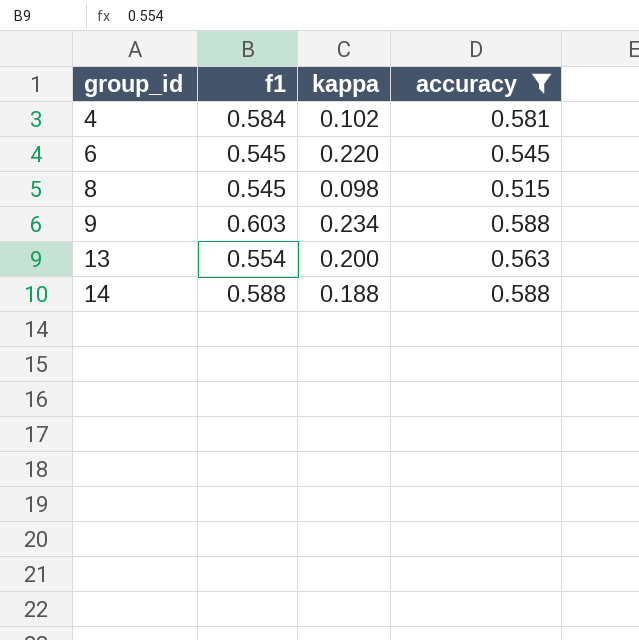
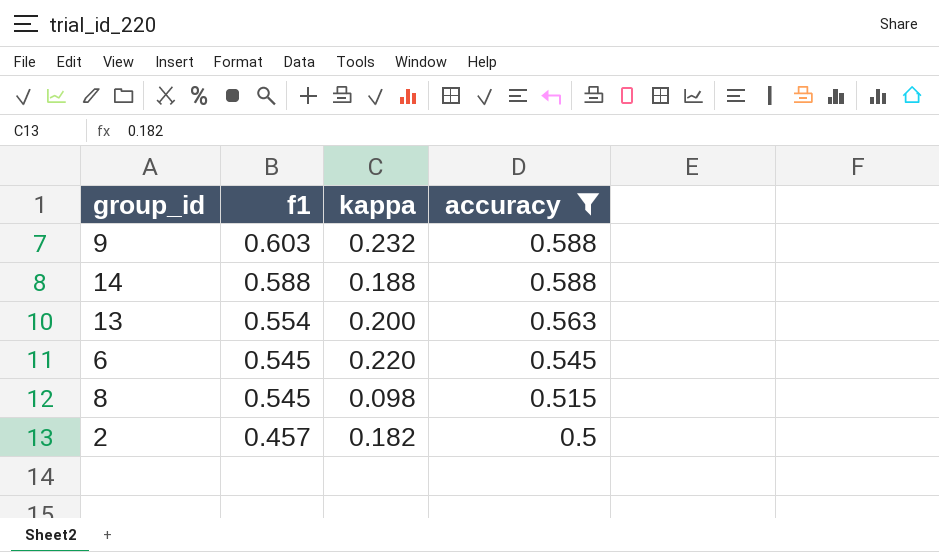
row order: group_id ascending -> f1 descending
row 4: 0.584 | 0.102 | 0.581 -> none
9 | kappa: 0.234 -> 0.232
row 2: none -> 0.457 | 0.182 | 0.5

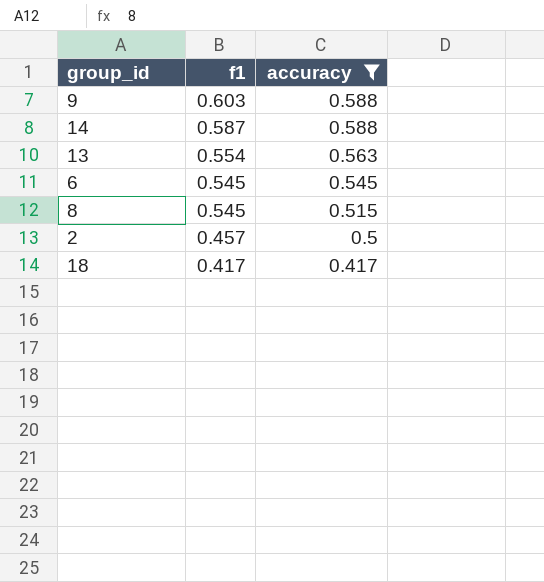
column kappa | position: 3 -> none
14 | f1: 0.588 -> 0.587
row 18: none -> 0.417 | 0.417

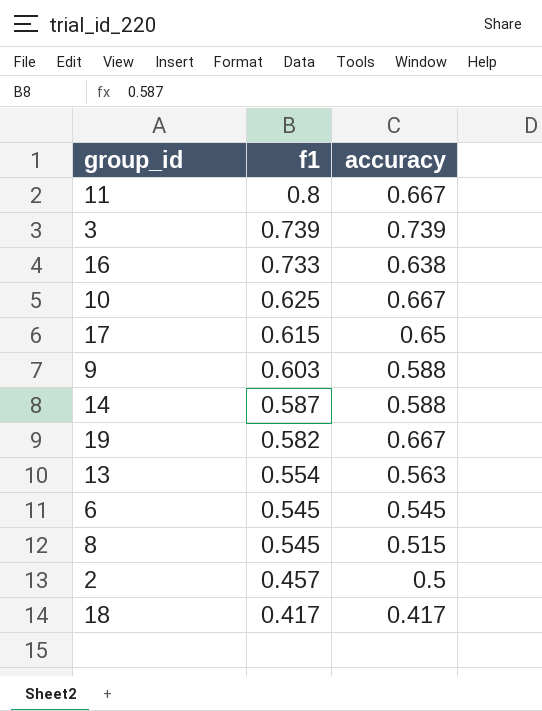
filter: accuracy <= 0.588 -> none

